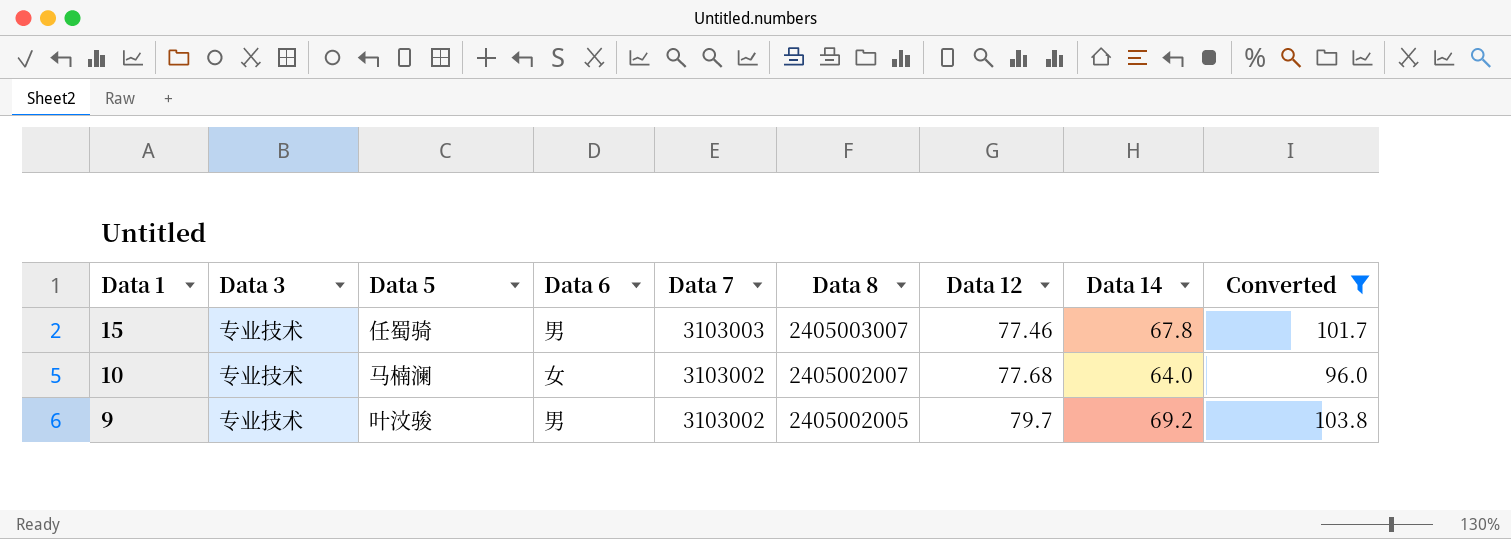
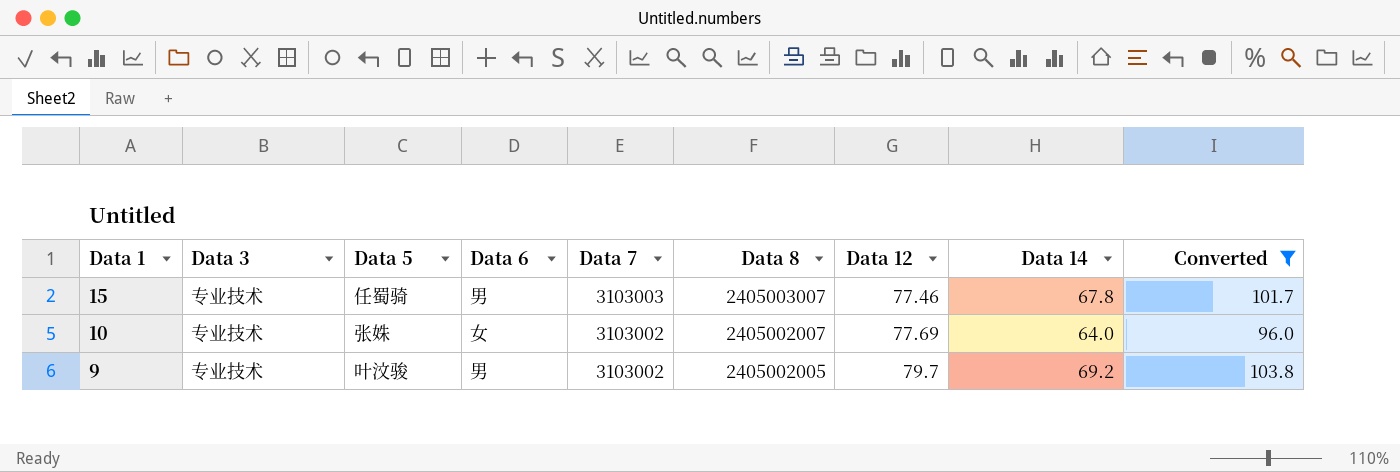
10 | Data 5: 马楠澜 -> 张姝
10 | Data 12: 77.68 -> 77.69

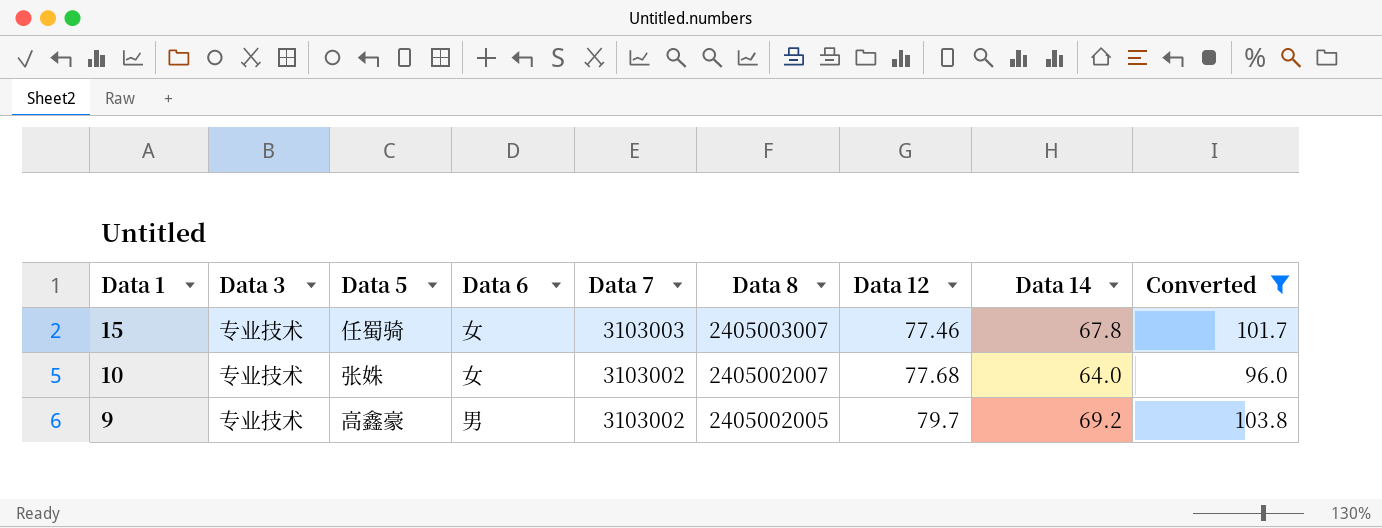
15 | Data 6: 男 -> 女
10 | Data 12: 77.69 -> 77.68
9 | Data 5: 叶汶骏 -> 高鑫豪

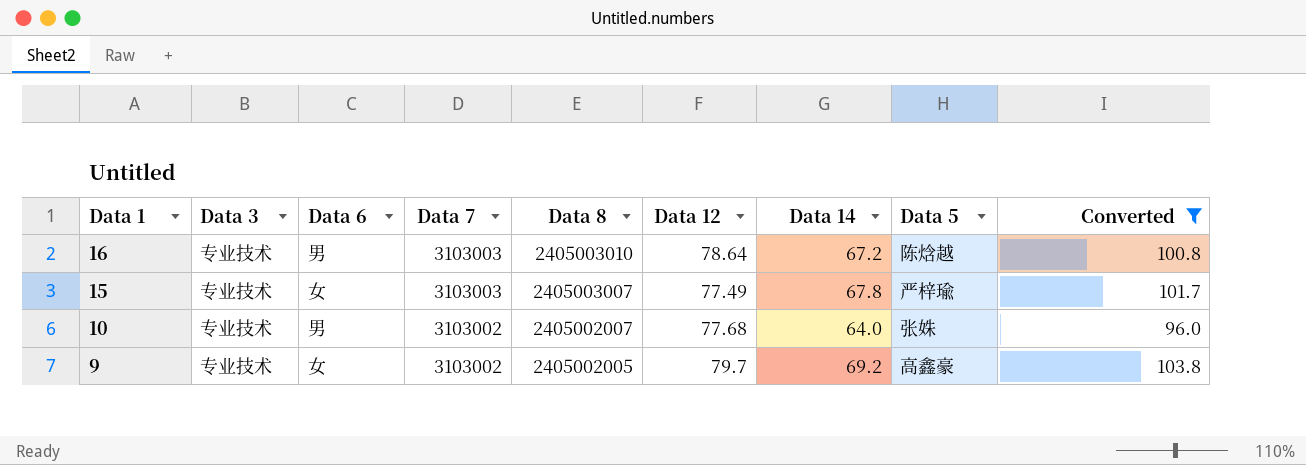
column Data 5 | position: 3 -> 8
row 16: none -> 专业技术 | 男 | 3103003 | 2405003010 | 78.64 | 67.2 | 陈焓越 | 100.8
15 | Data 12: 77.46 -> 77.49
15 | Data 5: 任蜀骑 -> 严梓瑜
10 | Data 6: 女 -> 男
9 | Data 6: 男 -> 女

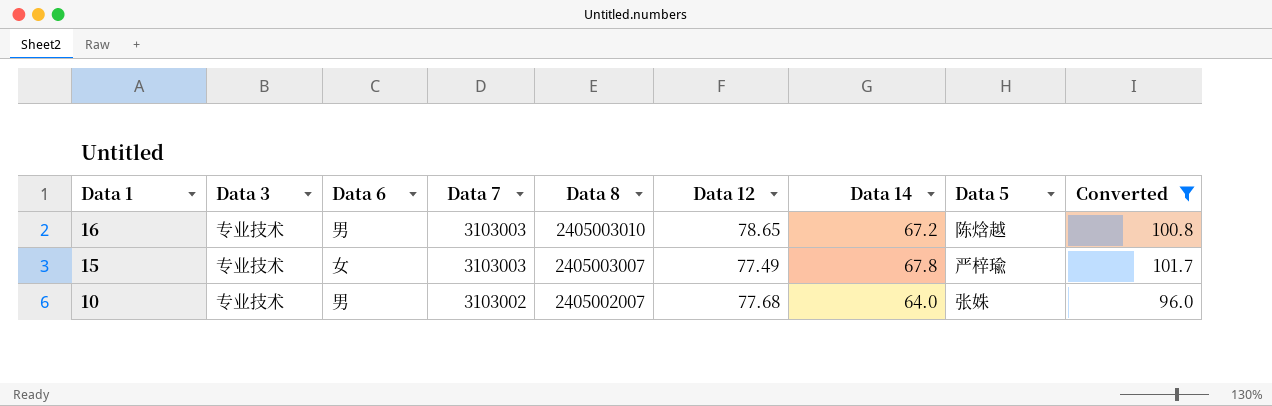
row 9: 专业技术 | 女 | 3103002 | 2405002005 | 79.7 | 69.2 | 高鑫豪 | 103.8 -> none
16 | Data 12: 78.64 -> 78.65

